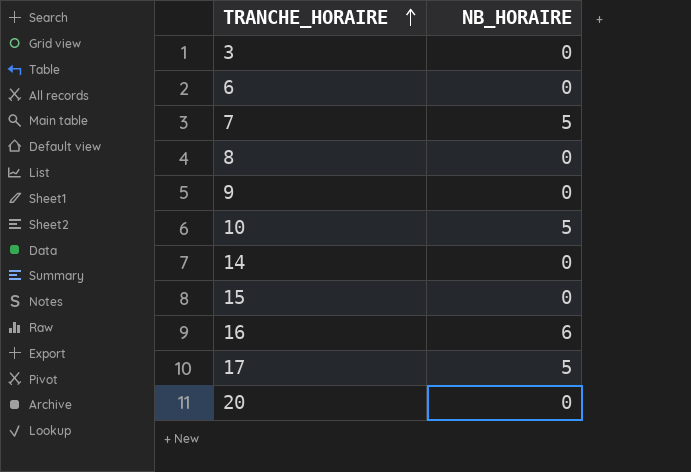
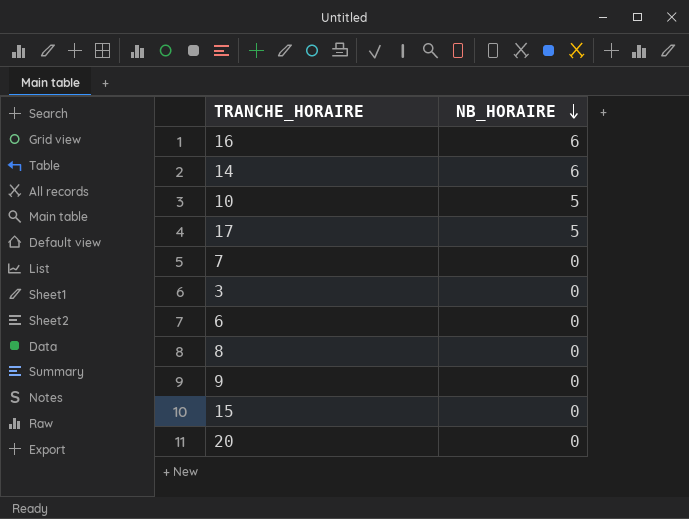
row order: TRANCHE_HORAIRE ascending -> NB_HORAIRE descending
14 | NB_HORAIRE: 0 -> 6
7 | NB_HORAIRE: 5 -> 0

